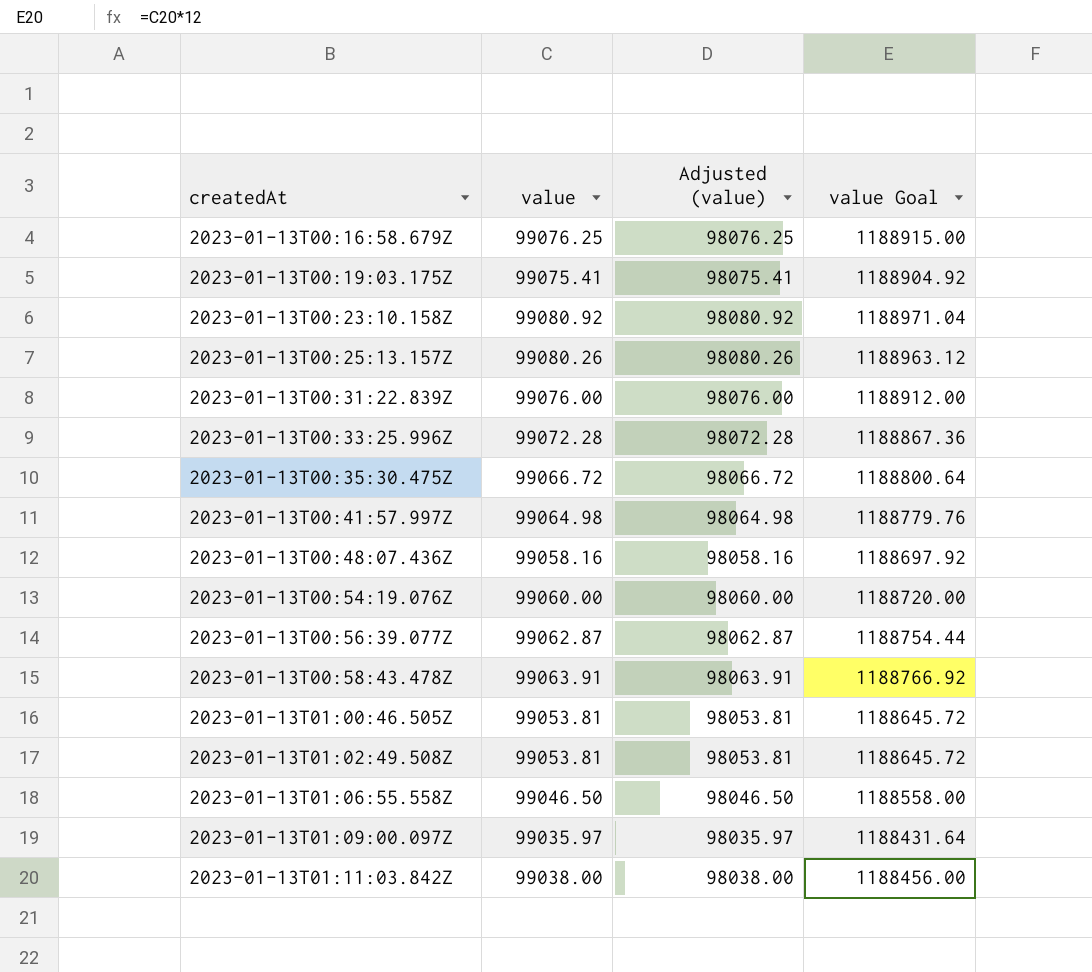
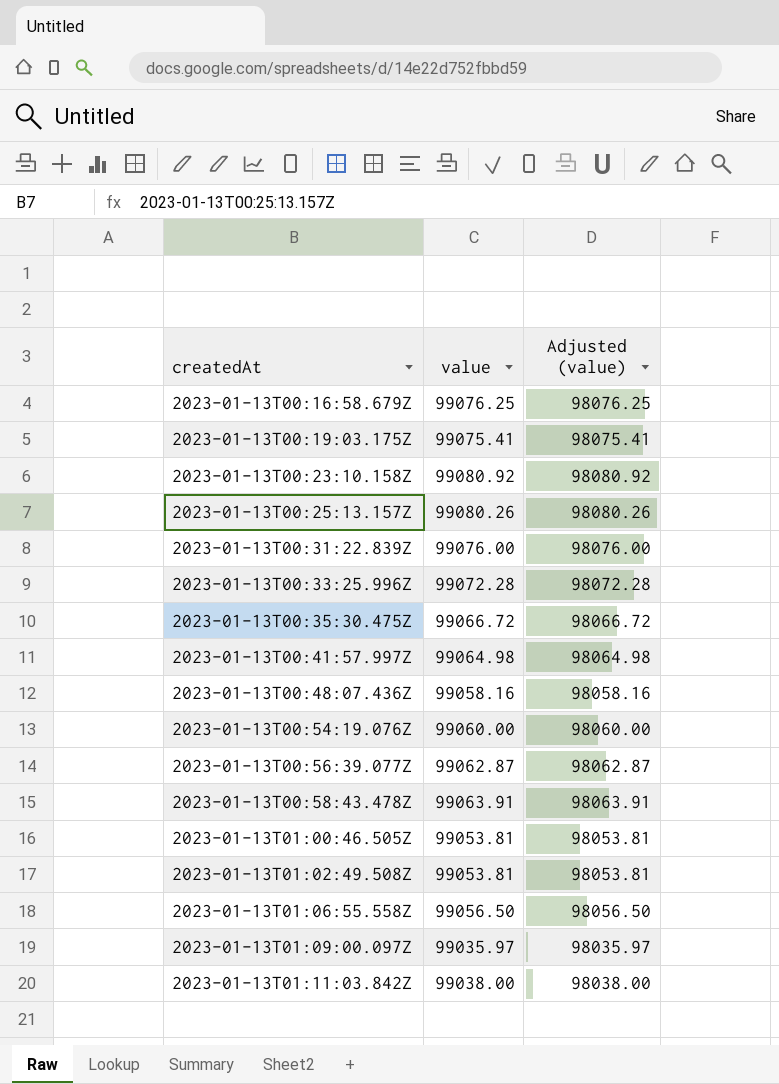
column value Goal | formula: [value] * 12 -> none
2023-01-13T01:06:55.558Z | value: 99046.50 -> 99056.50
2023-01-13T01:06:55.558Z | Adjusted (value): 98046.50 -> 98056.50

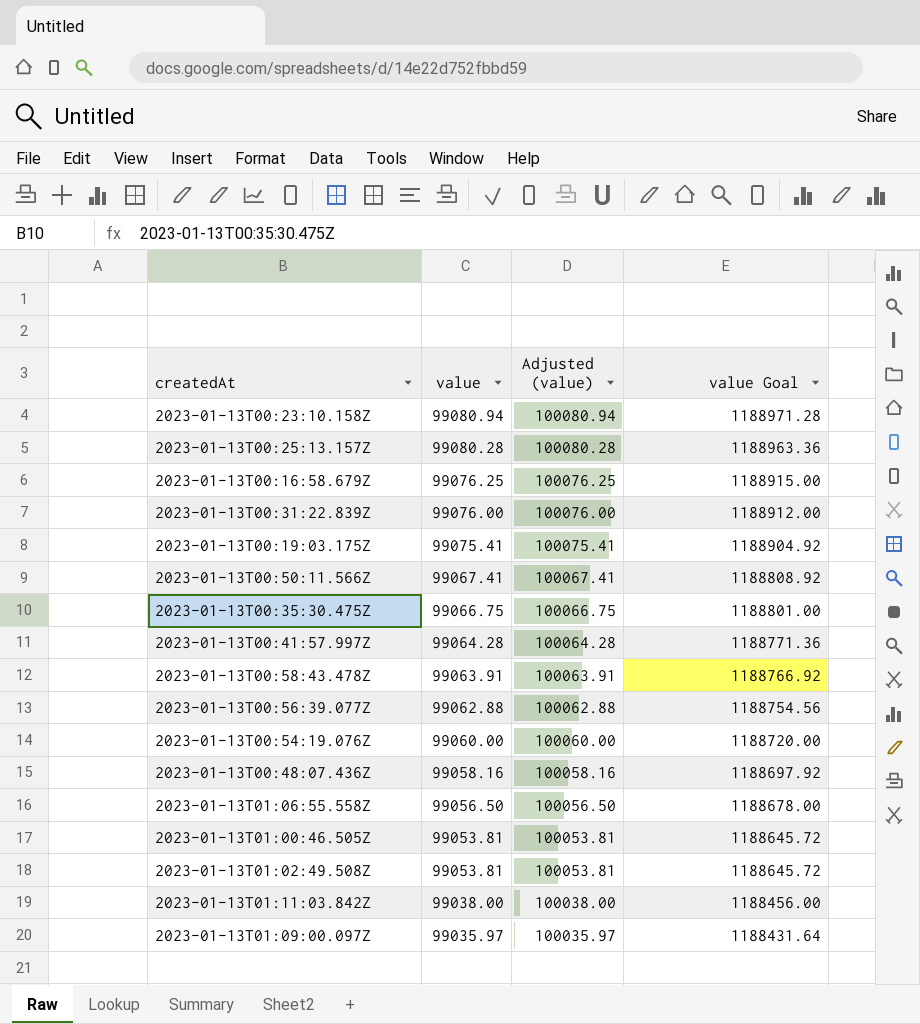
row order: createdAt ascending -> value descending
column Adjusted (value) | formula: [value] - 1000 -> [value] + 1000
column value Goal | formula: none -> [value] * 12
row 2023-01-13T00:33:25.996Z: 99072.28 | 98072.28 -> none
2023-01-13T00:23:10.158Z | value: 99080.92 -> 99080.94
2023-01-13T00:25:13.157Z | value: 99080.26 -> 99080.28
row 2023-01-13T00:50:11.566Z: none -> 99067.41 | 100067.41 | 1188808.92
2023-01-13T00:35:30.475Z | value: 99066.72 -> 99066.75
2023-01-13T00:41:57.997Z | value: 99064.98 -> 99064.28
2023-01-13T00:56:39.077Z | value: 99062.87 -> 99062.88

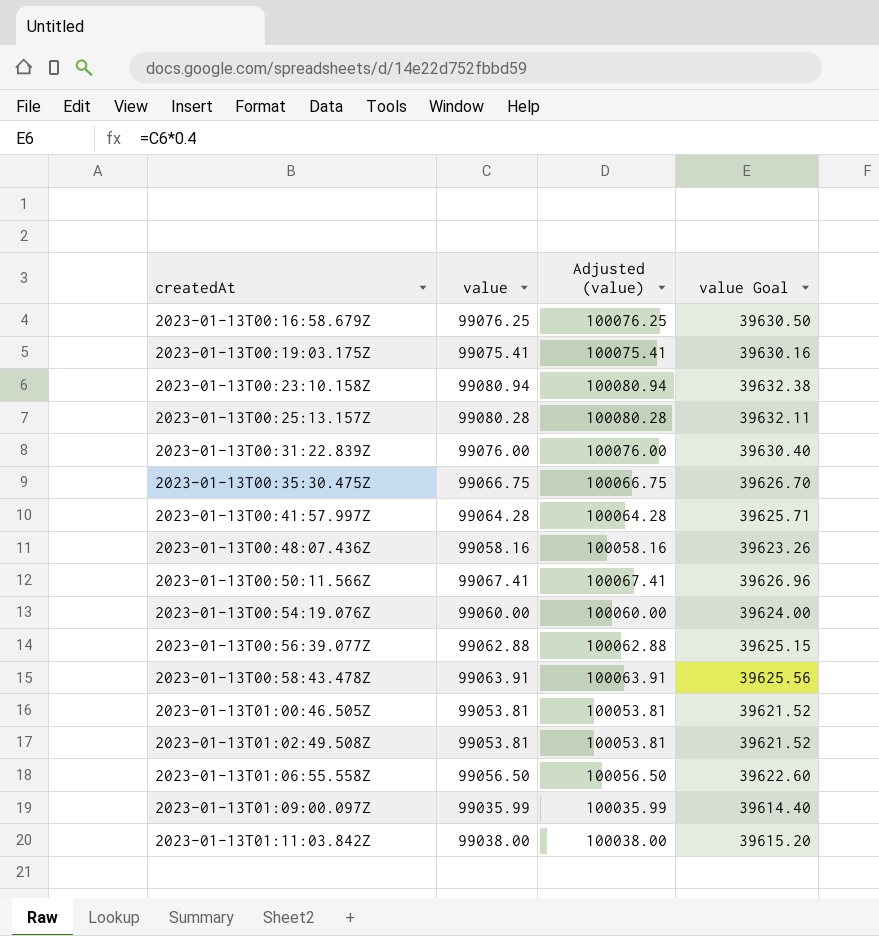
row order: value descending -> createdAt ascending
column value Goal | formula: [value] * 12 -> [value] * 0.4
2023-01-13T01:09:00.097Z | value: 99035.97 -> 99035.99
2023-01-13T01:09:00.097Z | Adjusted (value): 100035.97 -> 100035.99

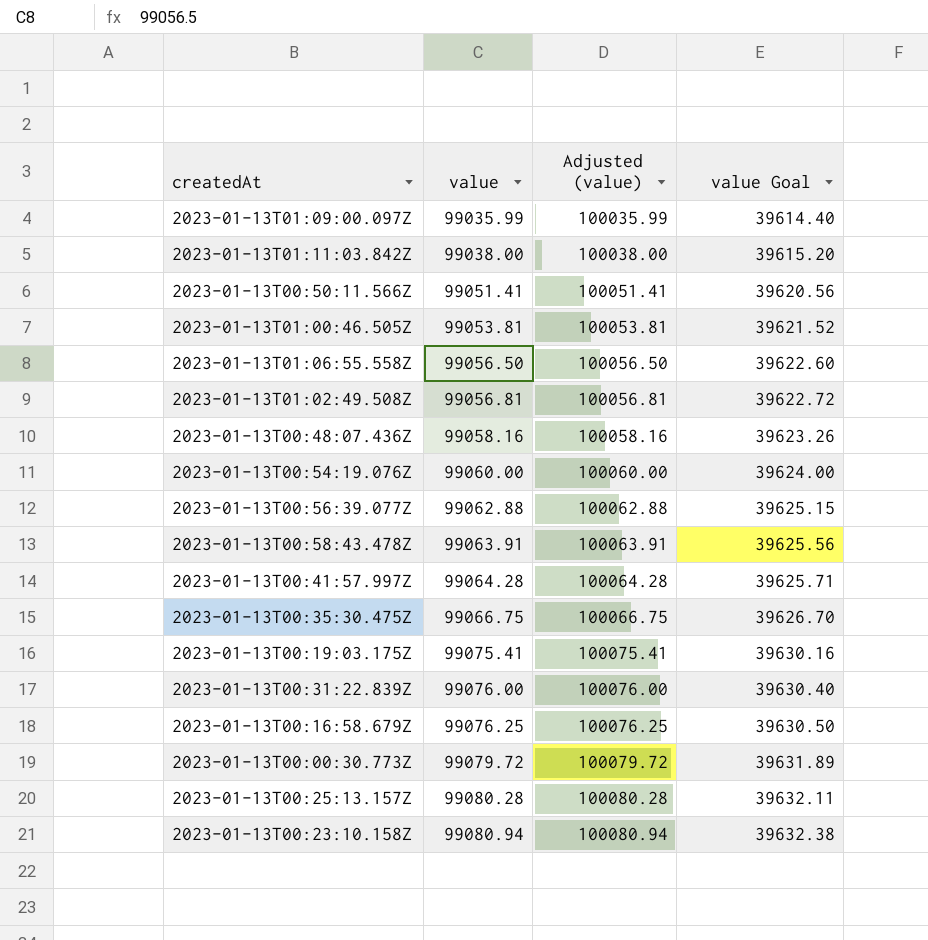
row order: createdAt ascending -> value ascending
2023-01-13T00:50:11.566Z | value: 99067.41 -> 99051.41
2023-01-13T00:50:11.566Z | Adjusted (value): 100067.41 -> 100051.41
2023-01-13T00:50:11.566Z | value Goal: 39626.96 -> 39620.56
2023-01-13T01:02:49.508Z | value: 99053.81 -> 99056.81
2023-01-13T01:02:49.508Z | Adjusted (value): 100053.81 -> 100056.81
2023-01-13T01:02:49.508Z | value Goal: 39621.52 -> 39622.72
row 2023-01-13T00:00:30.773Z: none -> 99079.72 | 100079.72 | 39631.89

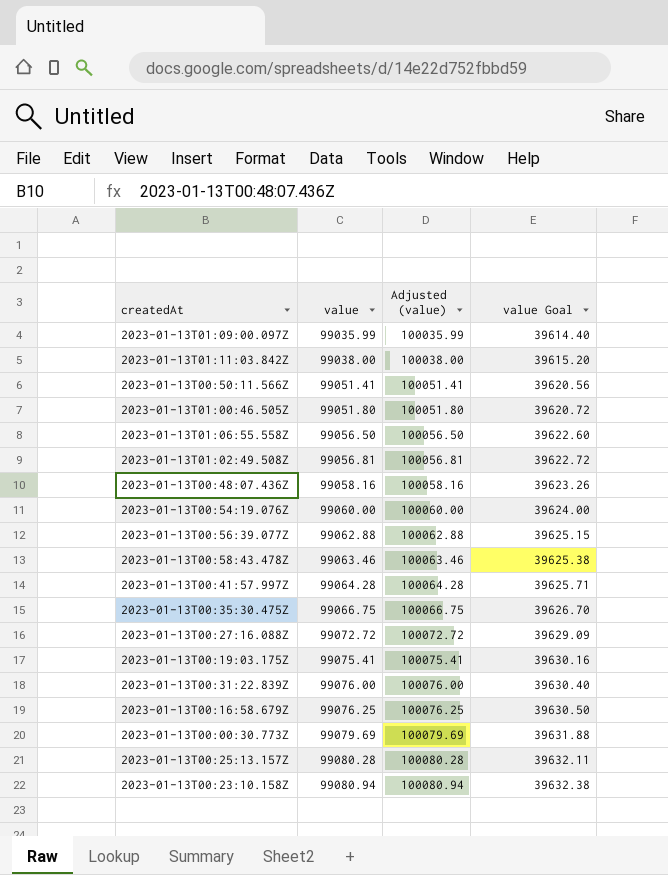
2023-01-13T01:00:46.505Z | value: 99053.81 -> 99051.80
2023-01-13T01:00:46.505Z | Adjusted (value): 100053.81 -> 100051.80
2023-01-13T01:00:46.505Z | value Goal: 39621.52 -> 39620.72
2023-01-13T00:58:43.478Z | value: 99063.91 -> 99063.46
2023-01-13T00:58:43.478Z | Adjusted (value): 100063.91 -> 100063.46
2023-01-13T00:58:43.478Z | value Goal: 39625.56 -> 39625.38
row 2023-01-13T00:27:16.088Z: none -> 99072.72 | 100072.72 | 39629.09
2023-01-13T00:00:30.773Z | value: 99079.72 -> 99079.69
2023-01-13T00:00:30.773Z | Adjusted (value): 100079.72 -> 100079.69
2023-01-13T00:00:30.773Z | value Goal: 39631.89 -> 39631.88

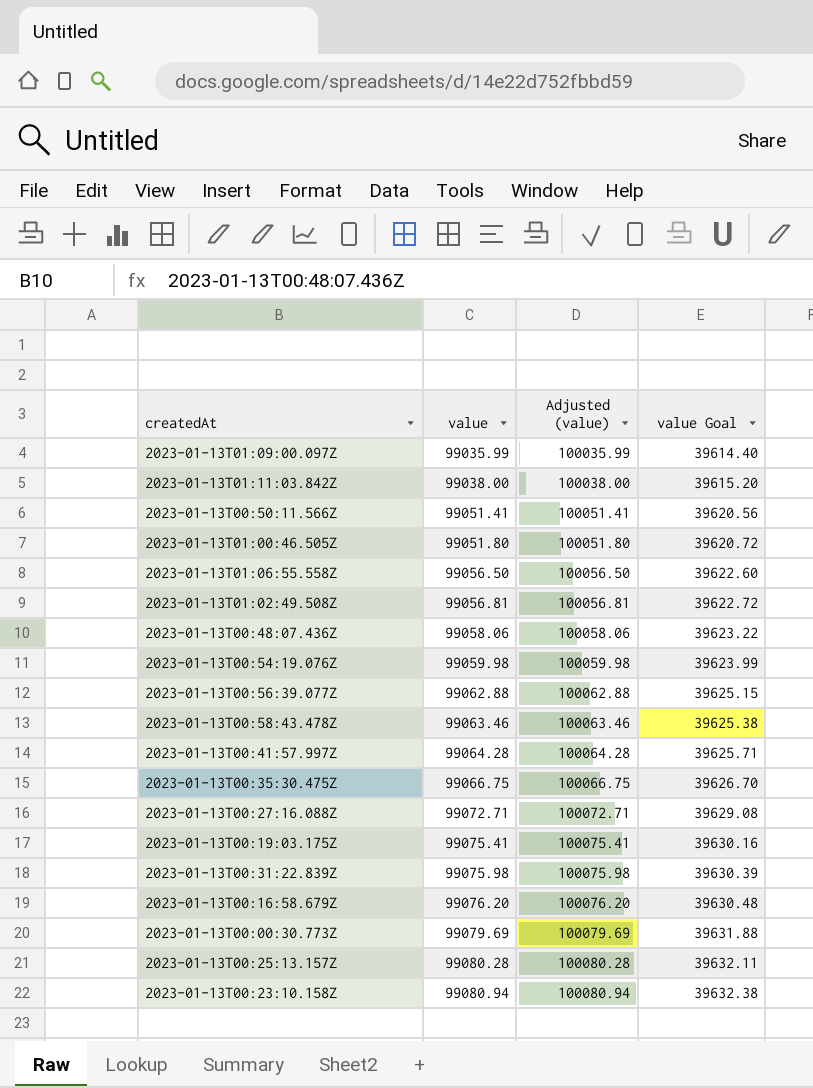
2023-01-13T00:48:07.436Z | value: 99058.16 -> 99058.06
2023-01-13T00:48:07.436Z | Adjusted (value): 100058.16 -> 100058.06
2023-01-13T00:48:07.436Z | value Goal: 39623.26 -> 39623.22
2023-01-13T00:54:19.076Z | value: 99060.00 -> 99059.98
2023-01-13T00:54:19.076Z | Adjusted (value): 100060.00 -> 100059.98
2023-01-13T00:54:19.076Z | value Goal: 39624.00 -> 39623.99
2023-01-13T00:27:16.088Z | value: 99072.72 -> 99072.71
2023-01-13T00:27:16.088Z | Adjusted (value): 100072.72 -> 100072.71
2023-01-13T00:27:16.088Z | value Goal: 39629.09 -> 39629.08
2023-01-13T00:31:22.839Z | value: 99076.00 -> 99075.98
2023-01-13T00:31:22.839Z | Adjusted (value): 100076.00 -> 100075.98
2023-01-13T00:31:22.839Z | value Goal: 39630.40 -> 39630.39
2023-01-13T00:16:58.679Z | value: 99076.25 -> 99076.20
2023-01-13T00:16:58.679Z | Adjusted (value): 100076.25 -> 100076.20
2023-01-13T00:16:58.679Z | value Goal: 39630.50 -> 39630.48

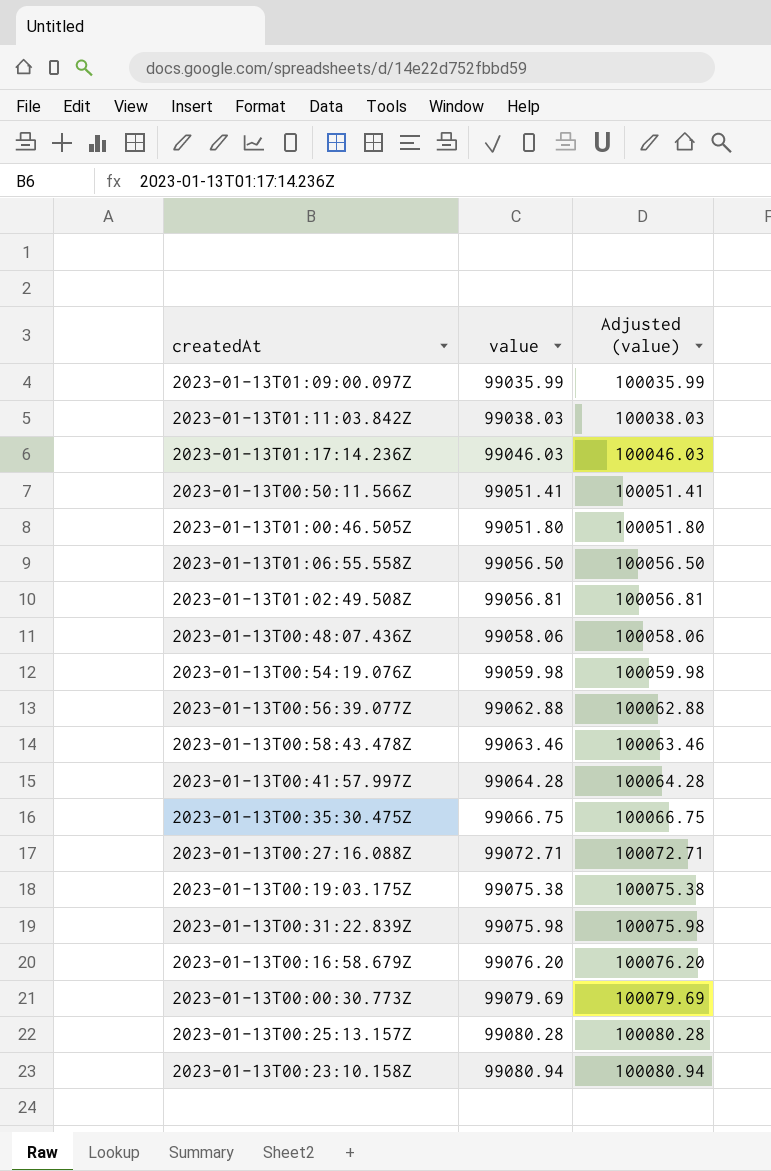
column value Goal | formula: [value] * 0.4 -> none
2023-01-13T01:11:03.842Z | value: 99038.00 -> 99038.03
2023-01-13T01:11:03.842Z | Adjusted (value): 100038.00 -> 100038.03
row 2023-01-13T01:17:14.236Z: none -> 99046.03 | 100046.03
2023-01-13T00:19:03.175Z | value: 99075.41 -> 99075.38
2023-01-13T00:19:03.175Z | Adjusted (value): 100075.41 -> 100075.38

